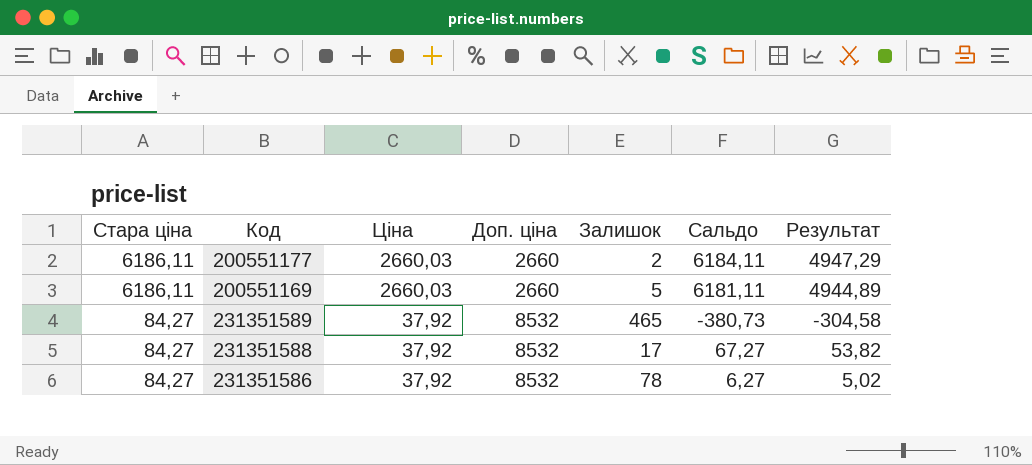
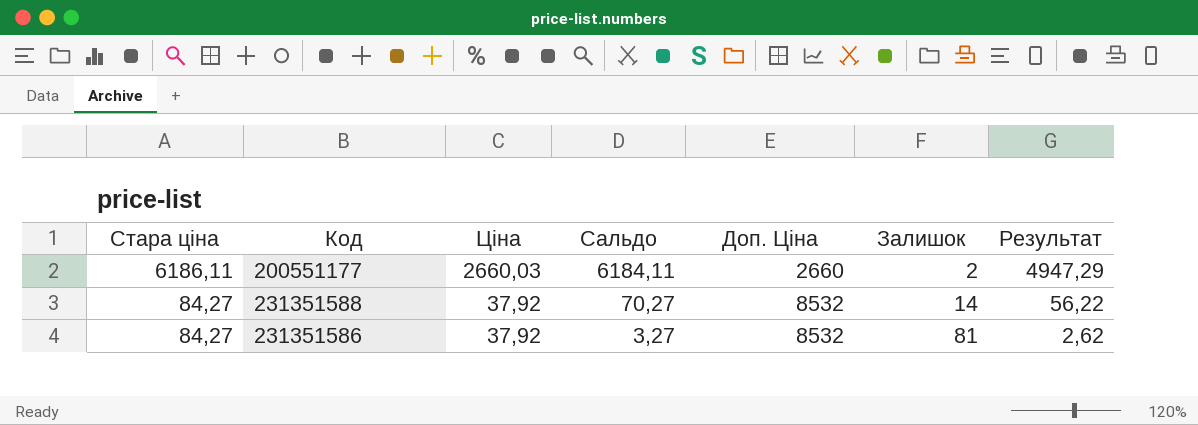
column Сальдо | position: 6 -> 4
column name: Доп. ціна -> Доп. Ціна
row 200551169: 6186,11 | 2660,03 | 2660 | 5 | 6181,11 | 4944,89 -> none
row 231351589: 84,27 | 37,92 | 8532 | 465 | -380,73 | -304,58 -> none
231351588 | Сальдо: 67,27 -> 70,27
231351588 | Залишок: 17 -> 14
231351588 | Результат: 53,82 -> 56,22
231351586 | Сальдо: 6,27 -> 3,27
231351586 | Залишок: 78 -> 81
231351586 | Результат: 5,02 -> 2,62

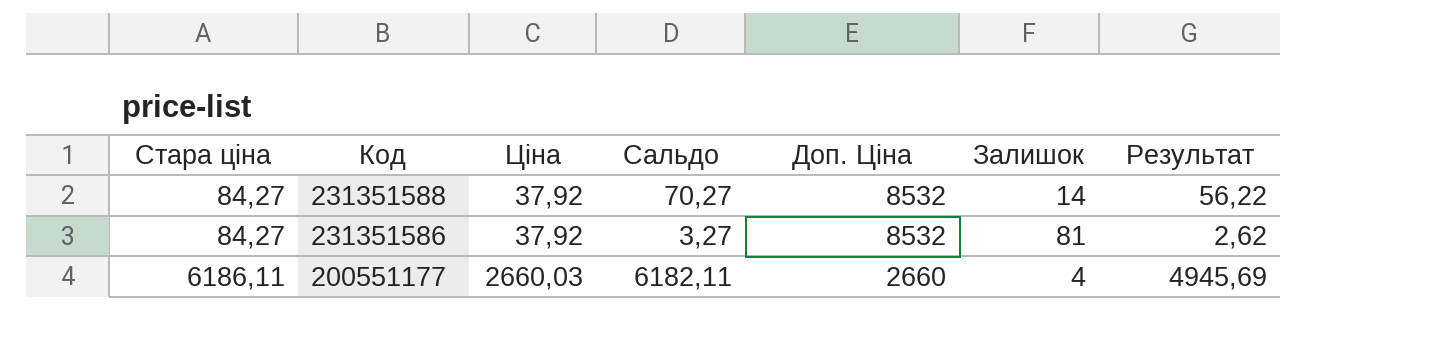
row order: Стара ціна descending -> Стара ціна ascending
200551177 | Сальдо: 6184,11 -> 6182,11
200551177 | Залишок: 2 -> 4
200551177 | Результат: 4947,29 -> 4945,69

